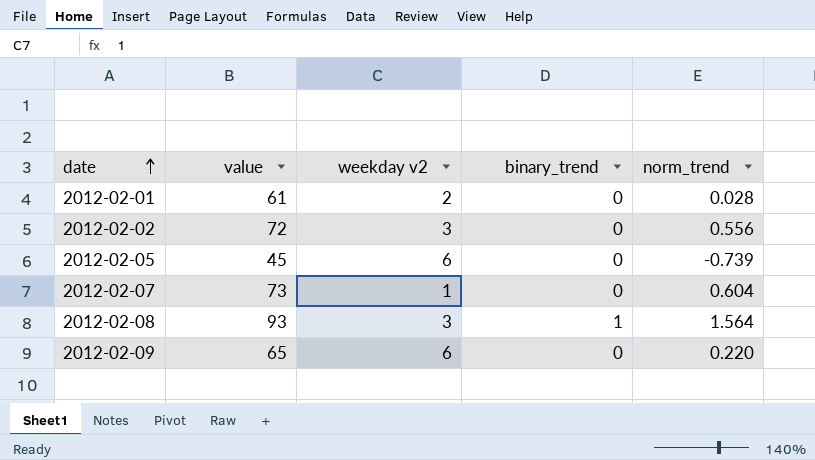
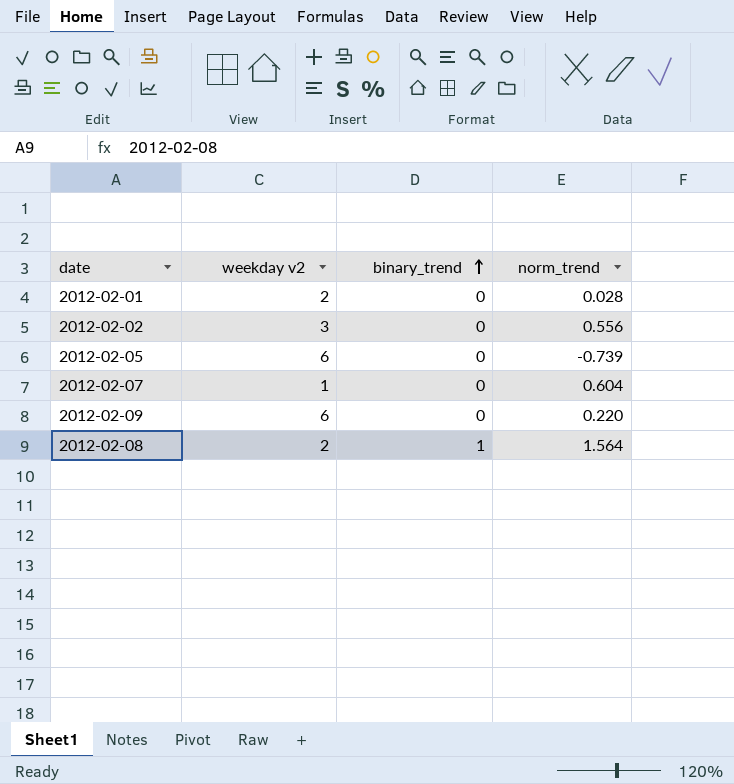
row order: date ascending -> binary_trend ascending
column value | position: 2 -> none
2012-02-08 | weekday v2: 3 -> 2

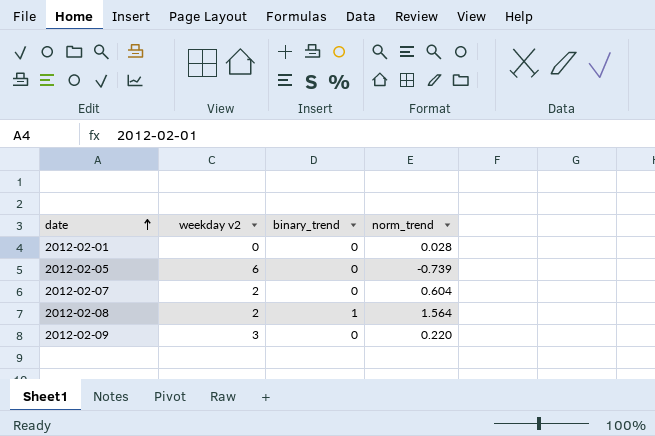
row order: binary_trend ascending -> date ascending
row 2012-02-02: 3 | 0 | 0.556 -> none
2012-02-01 | weekday v2: 2 -> 0
2012-02-07 | weekday v2: 1 -> 2
2012-02-09 | weekday v2: 6 -> 3

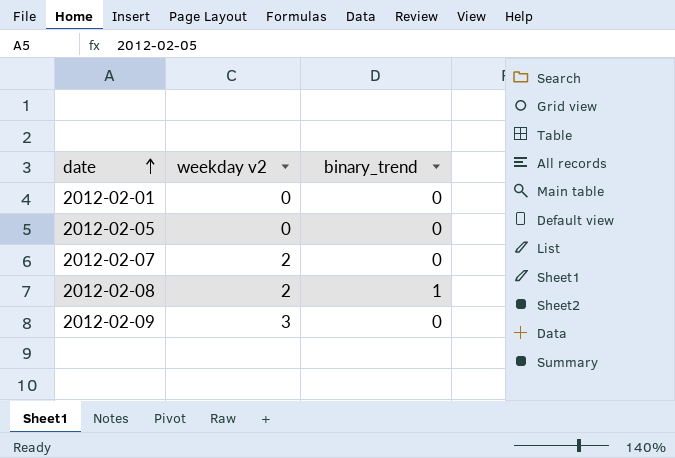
column norm_trend | position: 4 -> none
2012-02-05 | weekday v2: 6 -> 0

